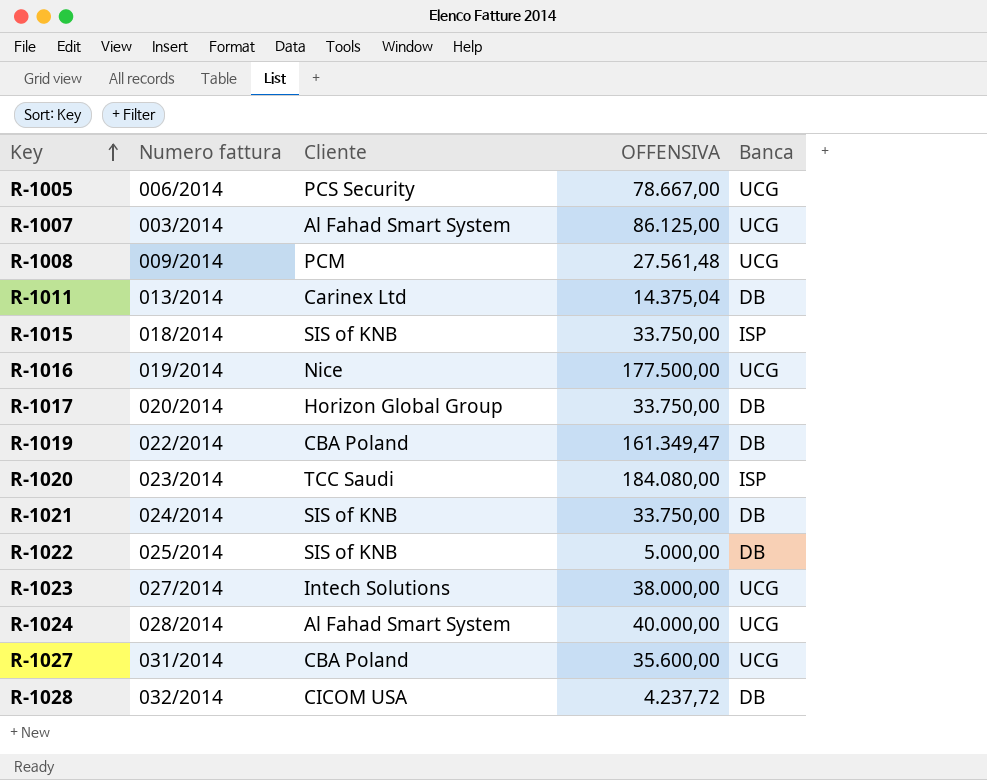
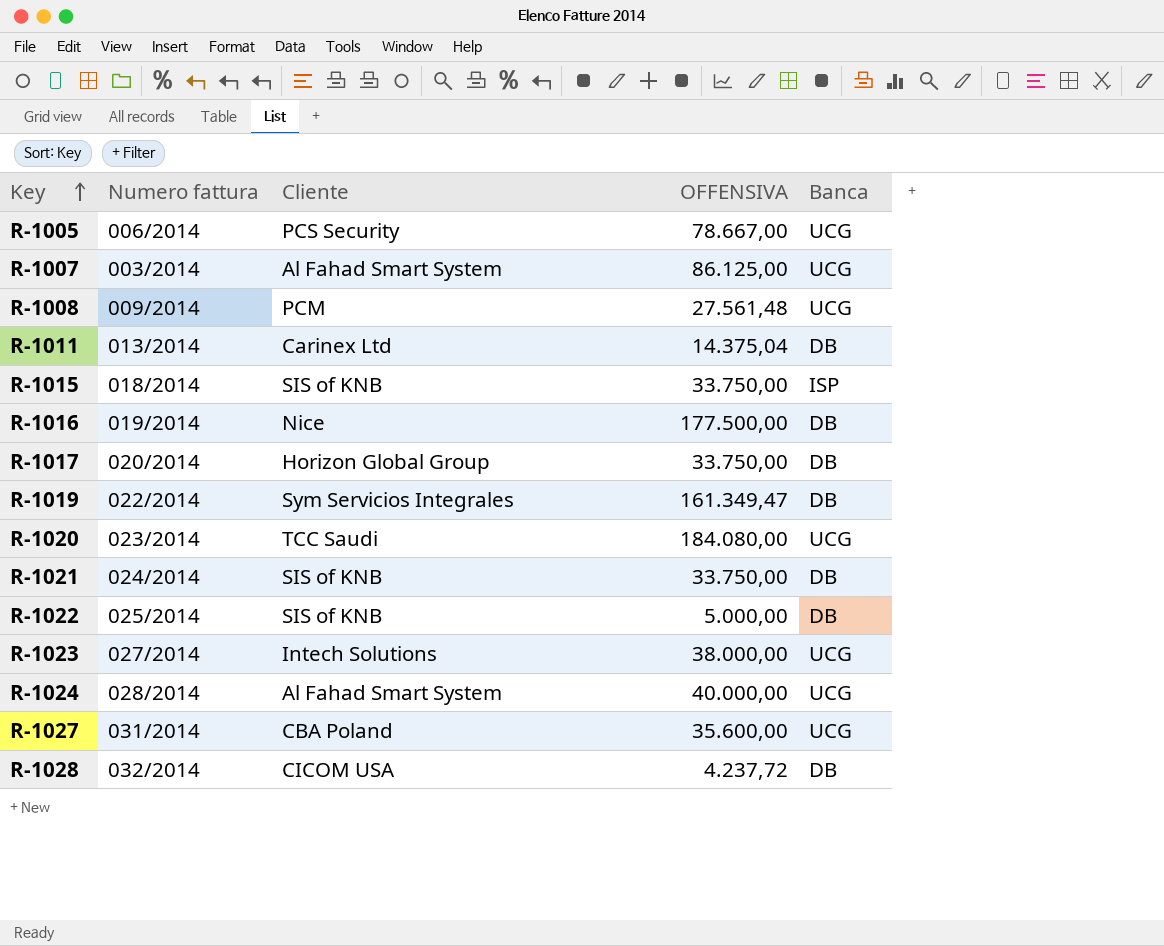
R-1016 | Banca: UCG -> DB
R-1019 | Cliente: CBA Poland -> Sym Servicios Integrales
R-1020 | Banca: ISP -> UCG

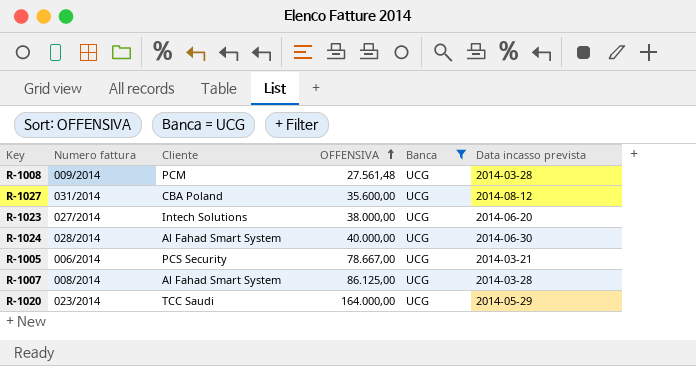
filter: none -> Banca = UCG
row order: Key ascending -> OFFENSIVA ascending
column Data incasso prevista | position: none -> 6
R-1007 | Numero fattura: 003/2014 -> 008/2014
R-1020 | OFFENSIVA: 184.080,00 -> 164.000,00

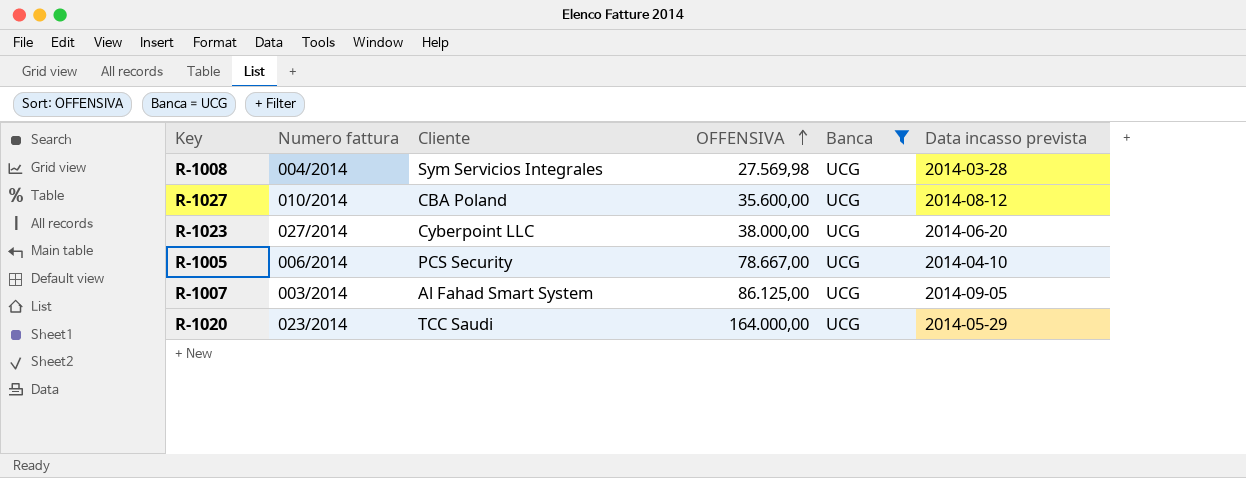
row R-1024: 028/2014 | Al Fahad Smart System | 40.000,00 | UCG | 2014-06-30 -> none
R-1008 | Numero fattura: 009/2014 -> 004/2014
R-1008 | Cliente: PCM -> Sym Servicios Integrales
R-1008 | OFFENSIVA: 27.561,48 -> 27.569,98
R-1027 | Numero fattura: 031/2014 -> 010/2014
R-1023 | Cliente: Intech Solutions -> Cyberpoint LLC
R-1005 | Data incasso prevista: 2014-03-21 -> 2014-04-10
R-1007 | Numero fattura: 008/2014 -> 003/2014
R-1007 | Data incasso prevista: 2014-03-28 -> 2014-09-05

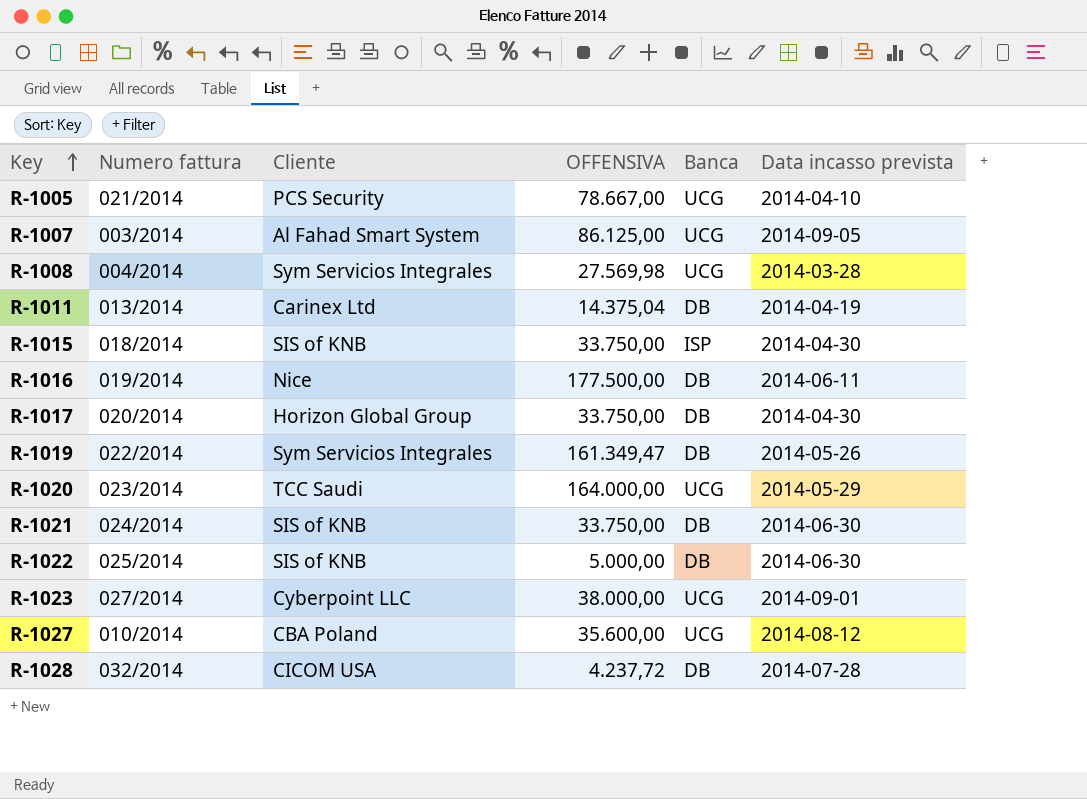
filter: Banca = UCG -> none
row order: OFFENSIVA ascending -> Key ascending
R-1005 | Numero fattura: 006/2014 -> 021/2014
R-1023 | Data incasso prevista: 2014-06-20 -> 2014-09-01

